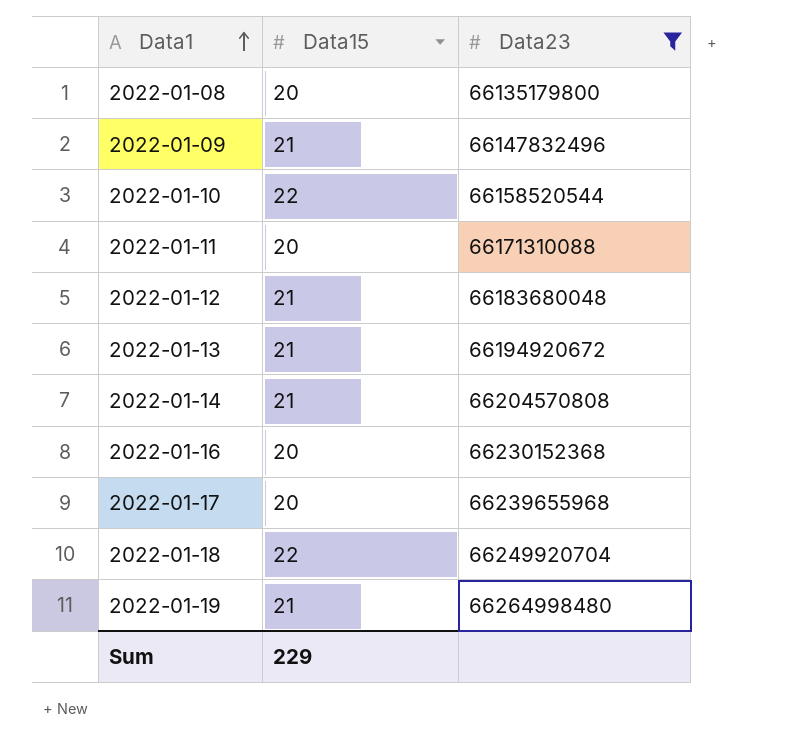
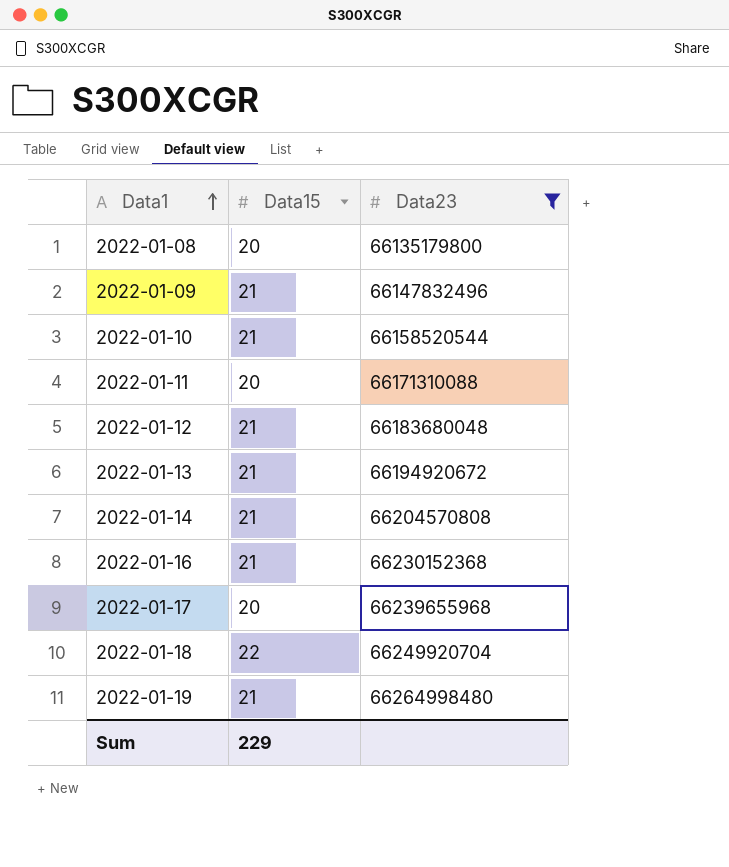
2022-01-10 | Data15: 22 -> 21
2022-01-16 | Data15: 20 -> 21

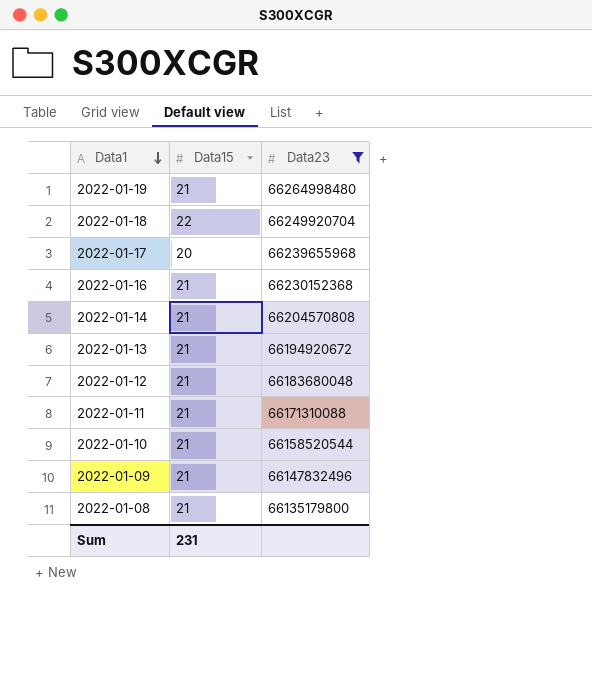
row order: Data1 ascending -> Data1 descending
2022-01-11 | Data15: 20 -> 21
2022-01-08 | Data15: 20 -> 21
Sum | Data15: 229 -> 231

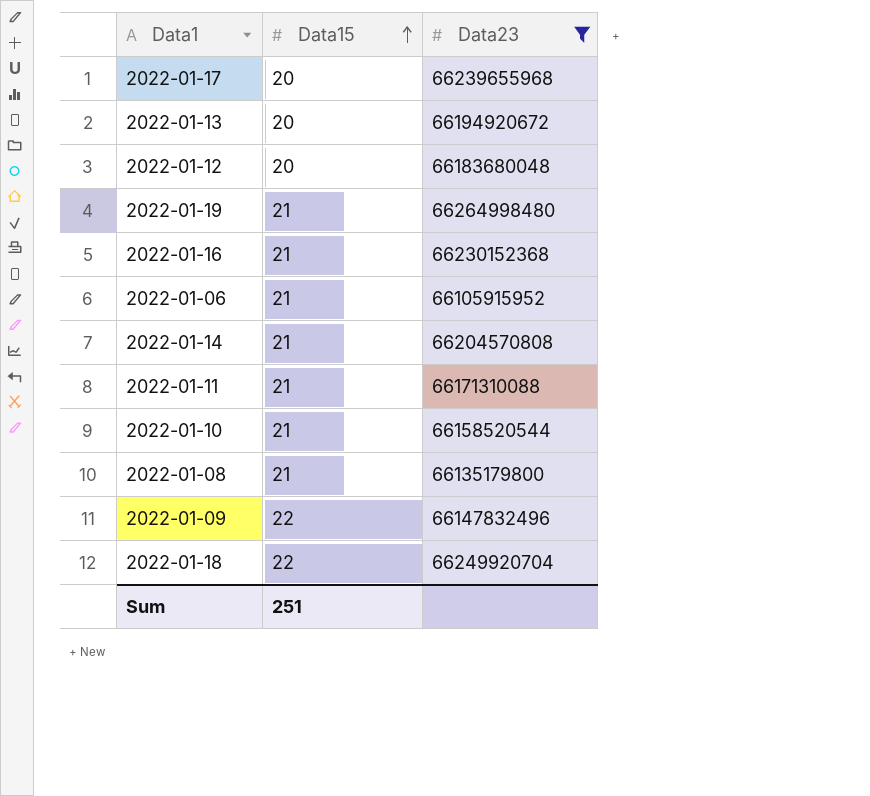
row order: Data1 descending -> Data15 ascending
2022-01-13 | Data15: 21 -> 20
2022-01-12 | Data15: 21 -> 20
row 2022-01-06: none -> 21 | 66105915952
2022-01-09 | Data15: 21 -> 22
Sum | Data15: 231 -> 251

